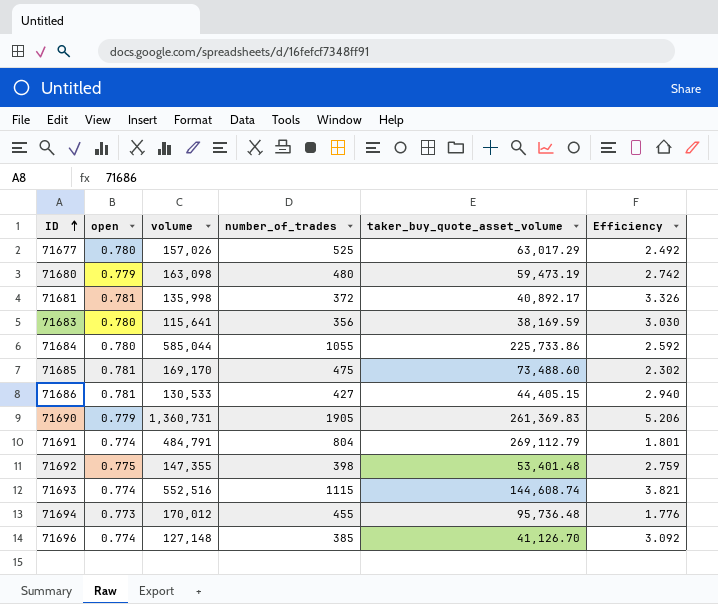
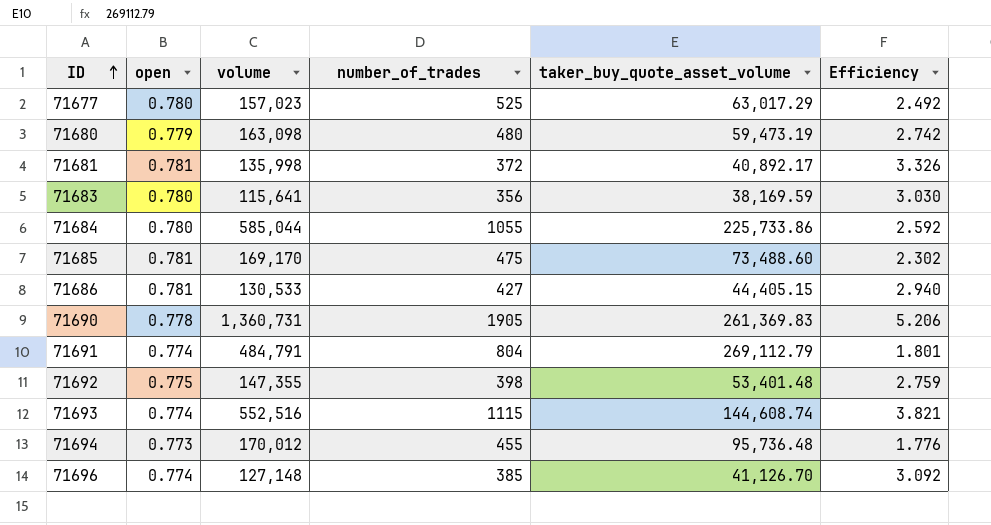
71677 | volume: 157,026 -> 157,023
71690 | open: 0.779 -> 0.778

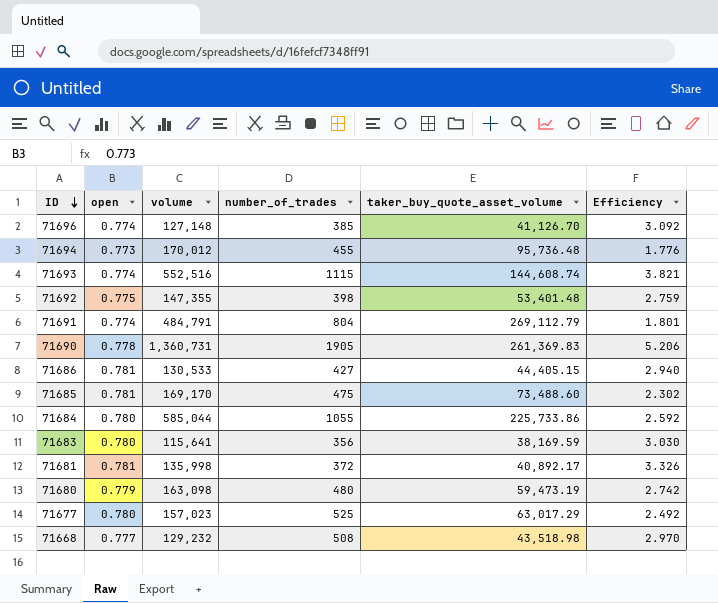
row order: ID ascending -> ID descending
row 71668: none -> 0.777 | 129,232 | 508 | 43,518.98 | 2.970

